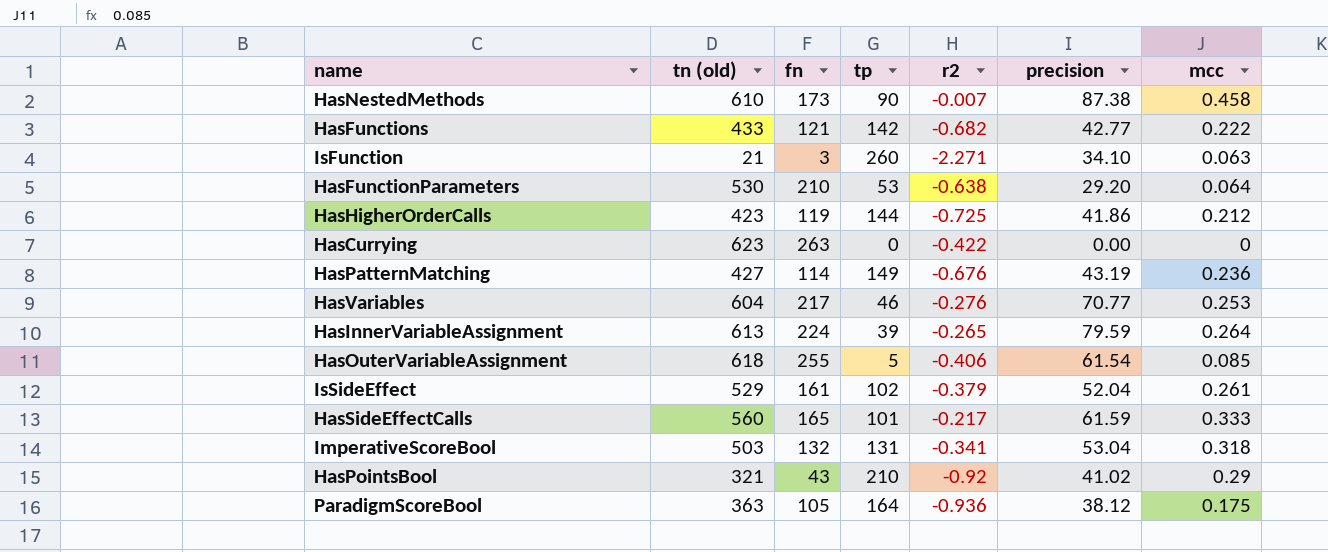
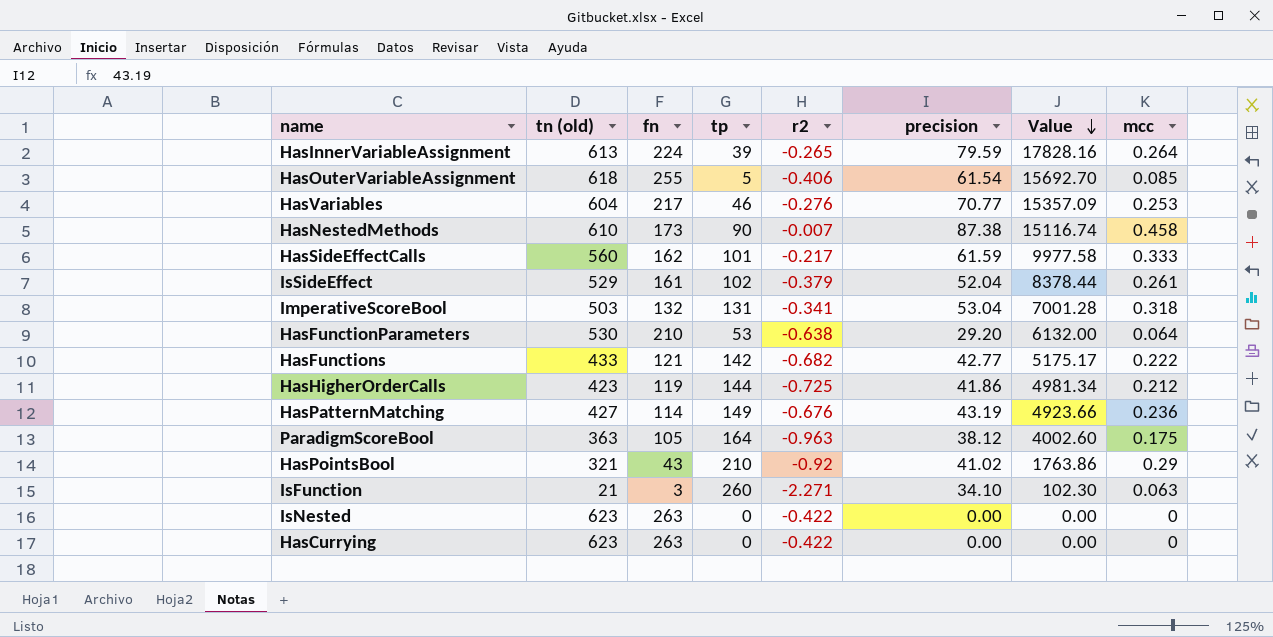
row order: none -> Value descending
column Value | formula: none -> [fn] * [precision]
HasSideEffectCalls | fn: 165 -> 162
ParadigmScoreBool | r2: -0.936 -> -0.963
row IsNested: none -> 623 | 263 | 0 | -0.422 | 0.00 | 0.00 | 0

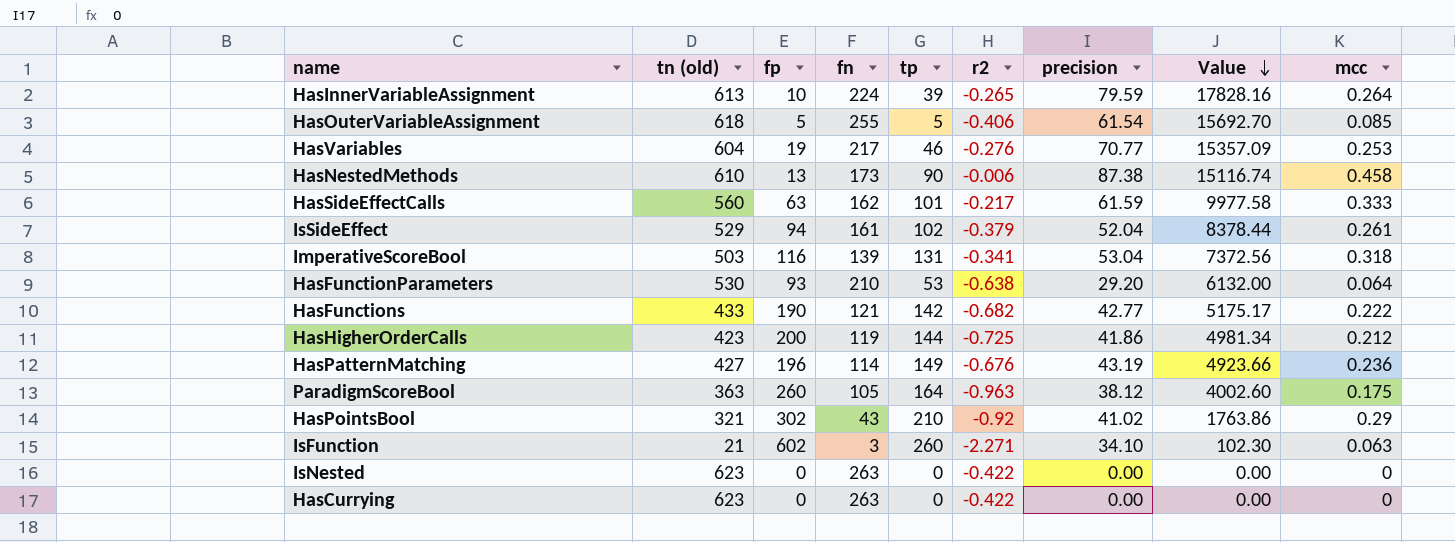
column fp | position: none -> 3
HasNestedMethods | r2: -0.007 -> -0.006
ImperativeScoreBool | fn: 132 -> 139
ImperativeScoreBool | Value: 7001.28 -> 7372.56

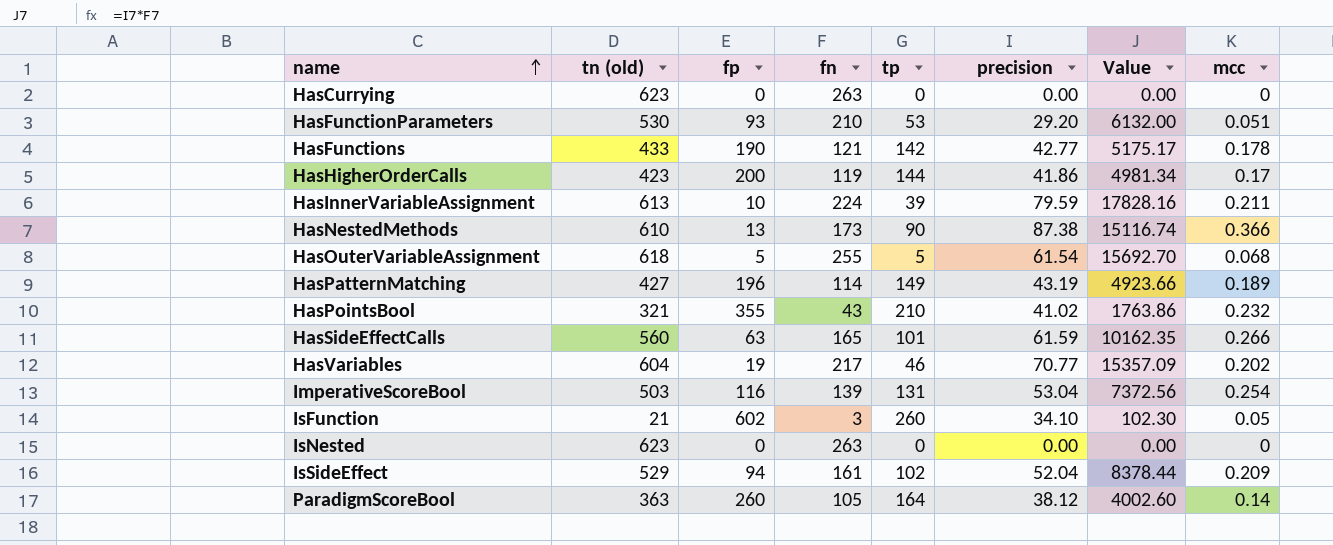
row order: Value descending -> name ascending
column r2 | position: 6 -> none
HasFunctionParameters | mcc: 0.064 -> 0.051
HasFunctions | mcc: 0.222 -> 0.178
HasHigherOrderCalls | mcc: 0.212 -> 0.17
HasInnerVariableAssignment | mcc: 0.264 -> 0.211
HasNestedMethods | mcc: 0.458 -> 0.366
HasOuterVariableAssignment | mcc: 0.085 -> 0.068
HasPatternMatching | mcc: 0.236 -> 0.189
HasPointsBool | fp: 302 -> 355
HasPointsBool | mcc: 0.29 -> 0.232
HasSideEffectCalls | fn: 162 -> 165
HasSideEffectCalls | Value: 9977.58 -> 10162.35
HasSideEffectCalls | mcc: 0.333 -> 0.266
HasVariables | mcc: 0.253 -> 0.202
ImperativeScoreBool | mcc: 0.318 -> 0.254
IsFunction | mcc: 0.063 -> 0.05
IsSideEffect | mcc: 0.261 -> 0.209
ParadigmScoreBool | mcc: 0.175 -> 0.14

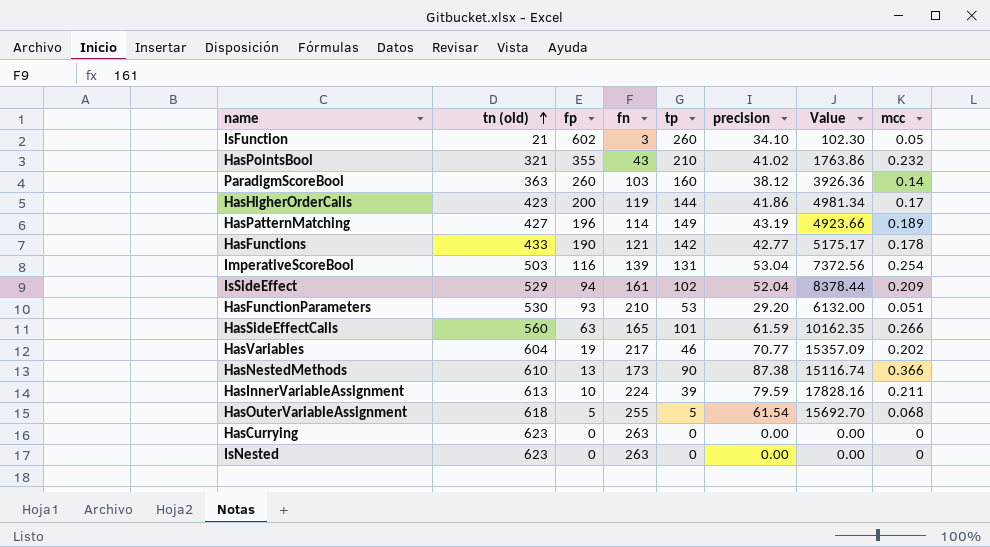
row order: name ascending -> tn (old) ascending
ParadigmScoreBool | fn: 105 -> 103
ParadigmScoreBool | tp: 164 -> 160
ParadigmScoreBool | Value: 4002.60 -> 3926.36

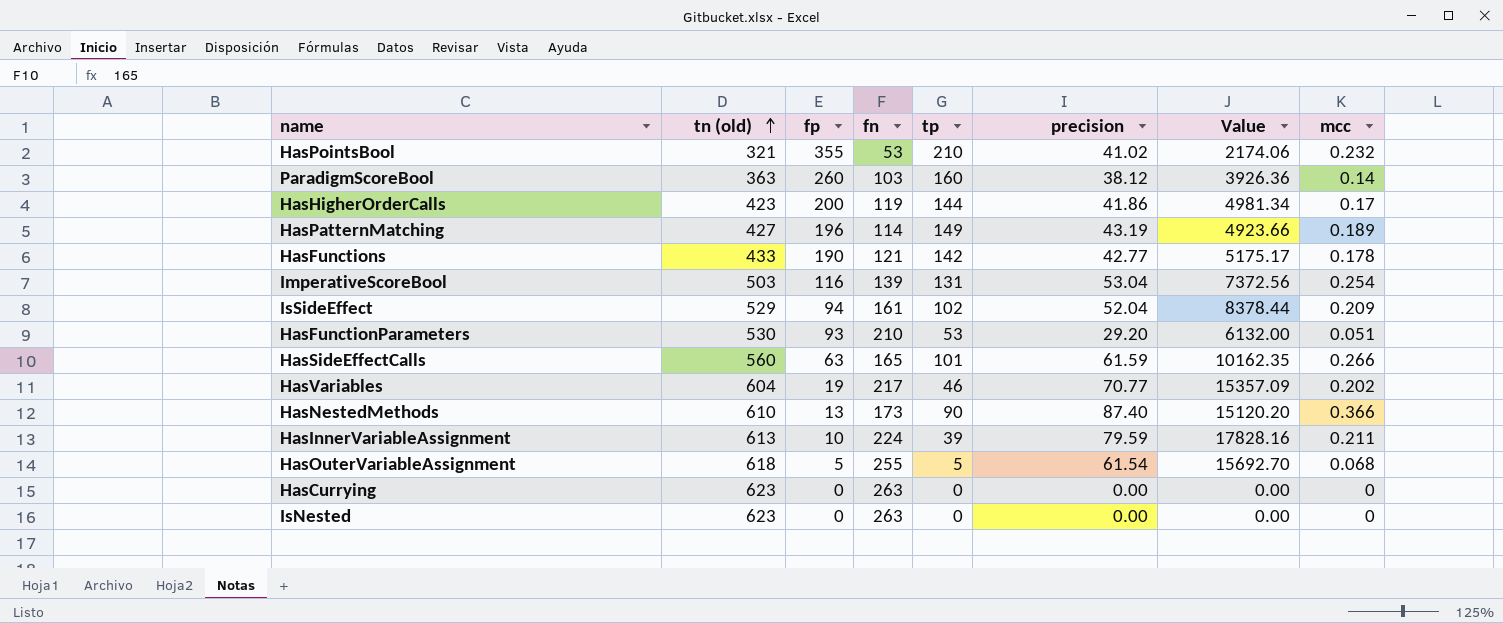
row IsFunction: 21 | 602 | 3 | 260 | 34.10 | 102.30 | 0.05 -> none
HasPointsBool | fn: 43 -> 53
HasPointsBool | Value: 1763.86 -> 2174.06
HasNestedMethods | precision: 87.38 -> 87.40
HasNestedMethods | Value: 15116.74 -> 15120.20

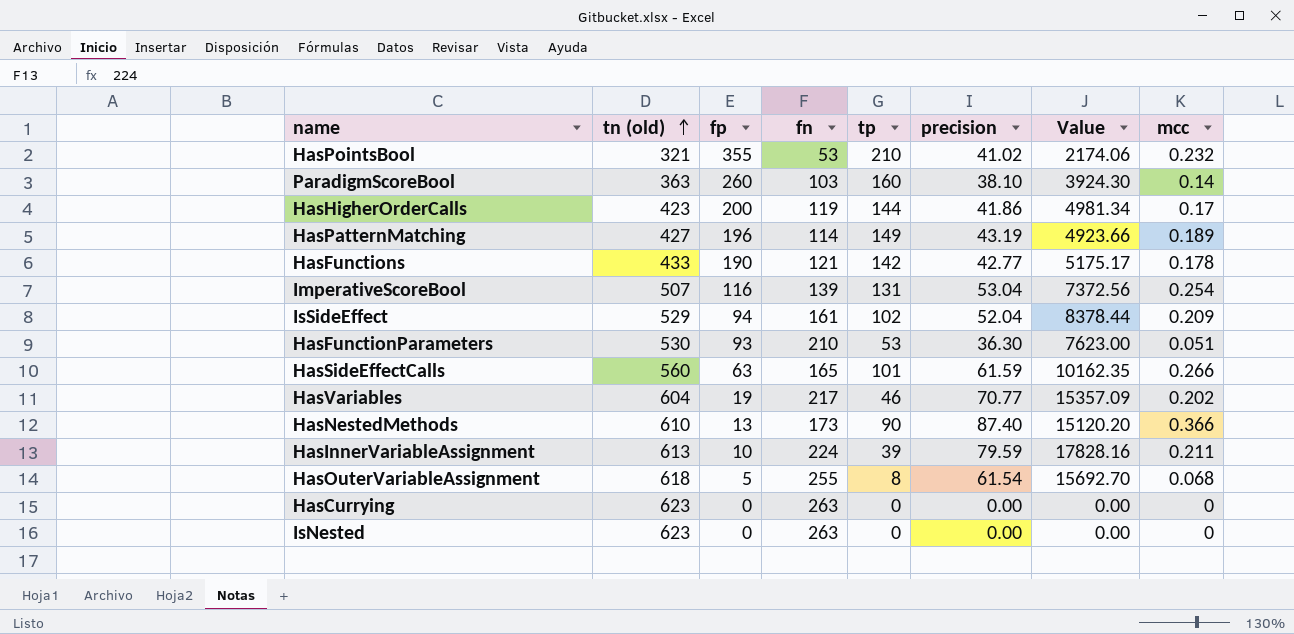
ParadigmScoreBool | precision: 38.12 -> 38.10
ParadigmScoreBool | Value: 3926.36 -> 3924.30
ImperativeScoreBool | tn (old): 503 -> 507
HasFunctionParameters | precision: 29.20 -> 36.30
HasFunctionParameters | Value: 6132.00 -> 7623.00
HasOuterVariableAssignment | tp: 5 -> 8

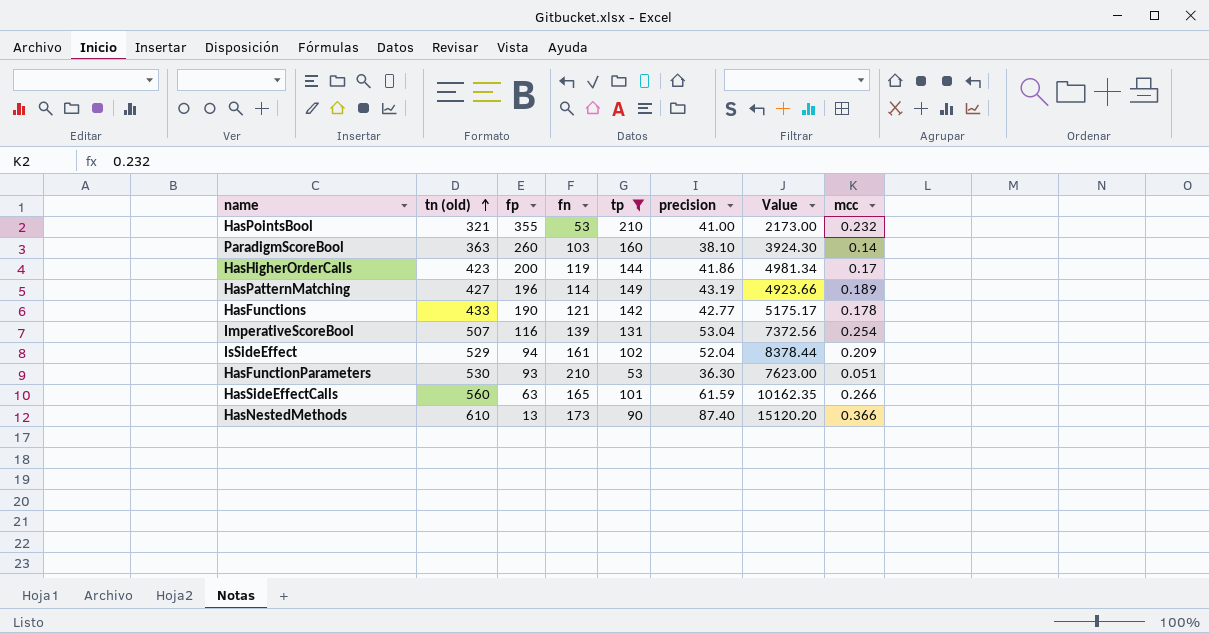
filter: none -> tp >= 53
HasPointsBool | precision: 41.02 -> 41.00
HasPointsBool | Value: 2174.06 -> 2173.00

